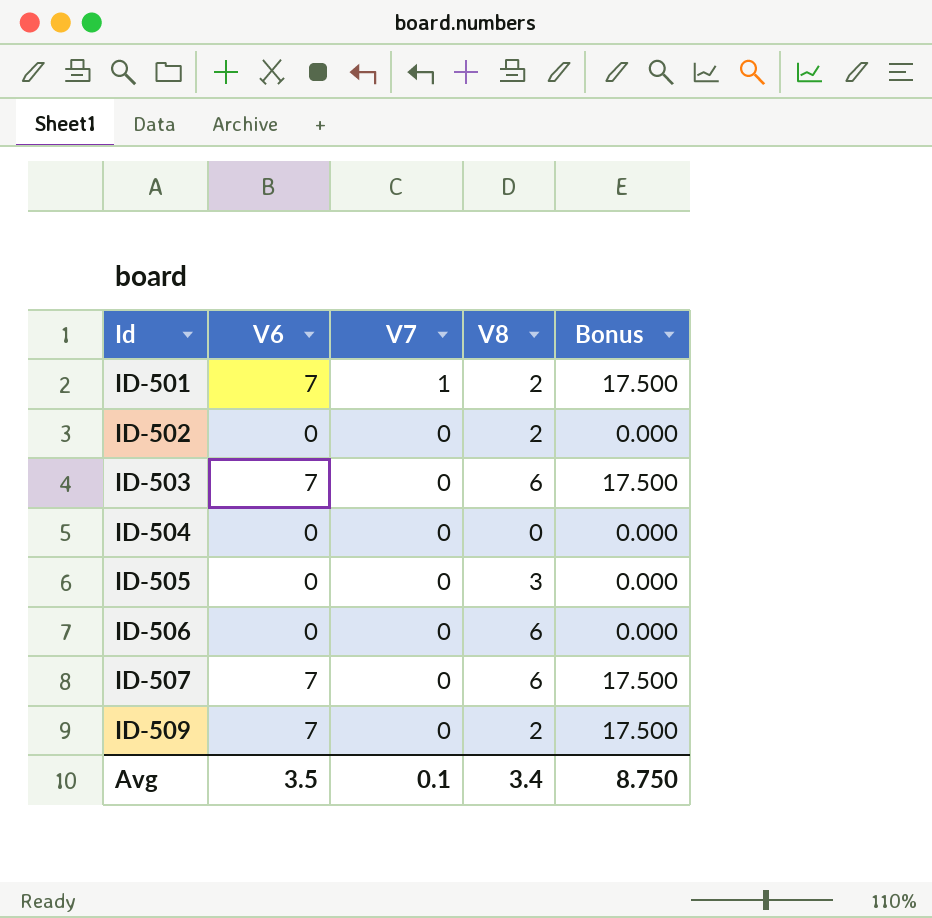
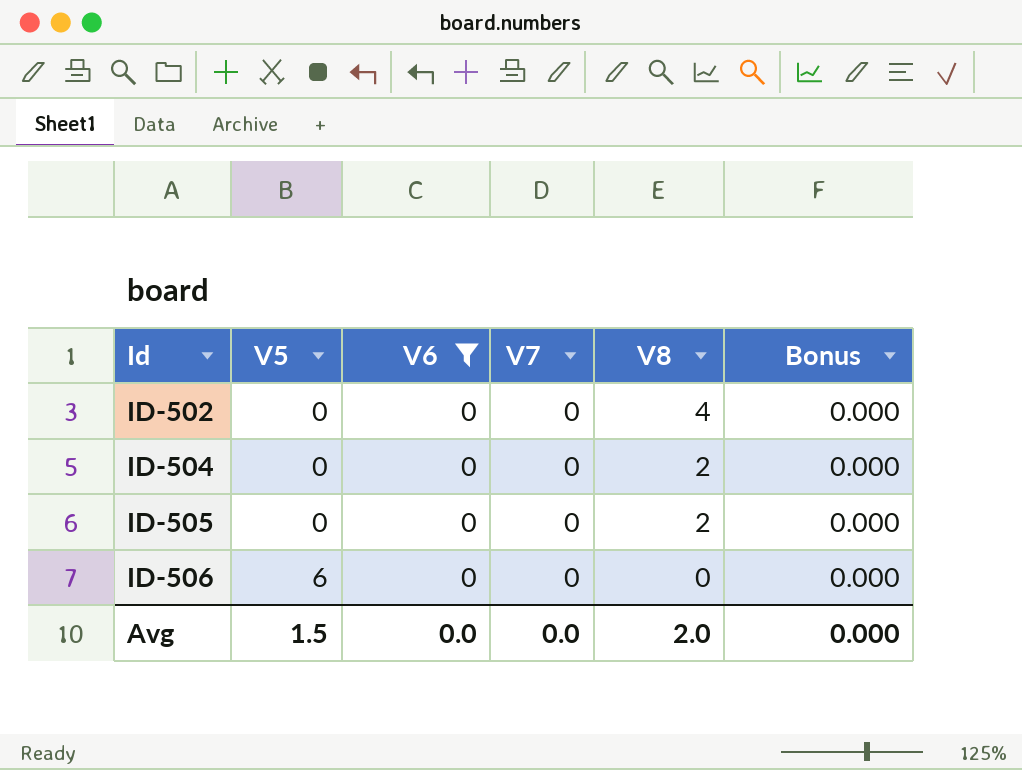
filter: none -> V6 = 0
column V5 | position: none -> 2
ID-502 | V8: 2 -> 4
ID-504 | V8: 0 -> 2
ID-505 | V8: 3 -> 2
ID-506 | V8: 6 -> 0
Avg | V6: 3.5 -> 0.0
Avg | V7: 0.1 -> 0.0
Avg | V8: 3.4 -> 2.0
Avg | Bonus: 8.750 -> 0.000

